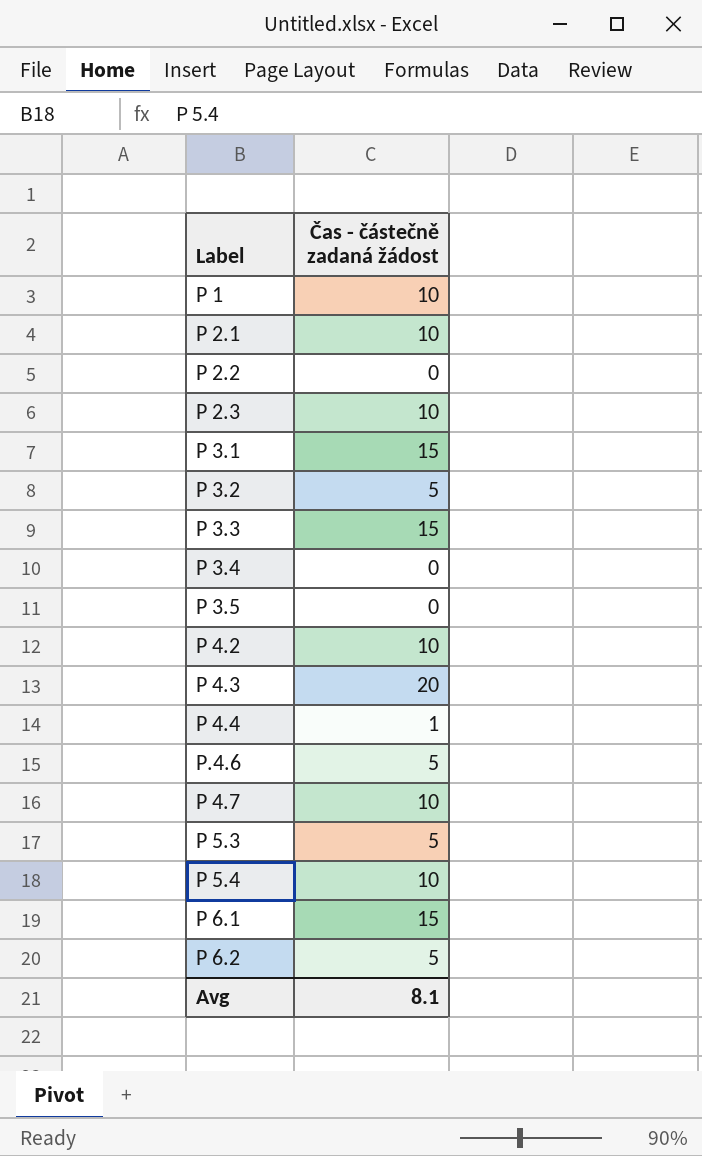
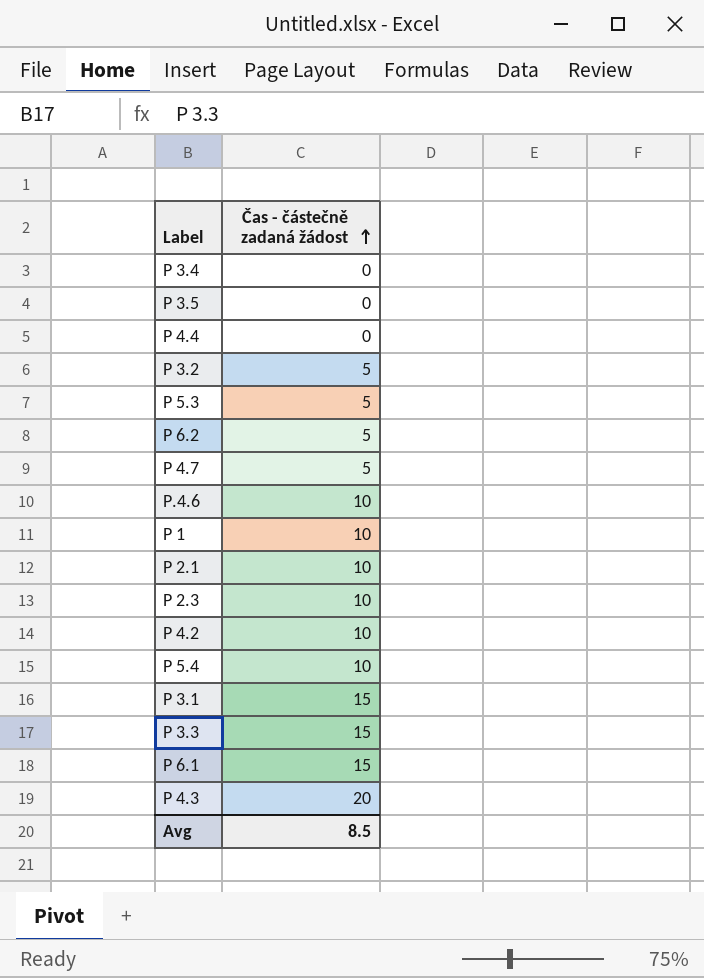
row order: none -> Čas - částečně zadaná žádost ascending
row P 2.2: 0 -> none
P 4.4 | Čas - částečně zadaná žádost: 1 -> 0
P 4.7 | Čas - částečně zadaná žádost: 10 -> 5
P.4.6 | Čas - částečně zadaná žádost: 5 -> 10
Avg | Čas - částečně zadaná žádost: 8.1 -> 8.5

